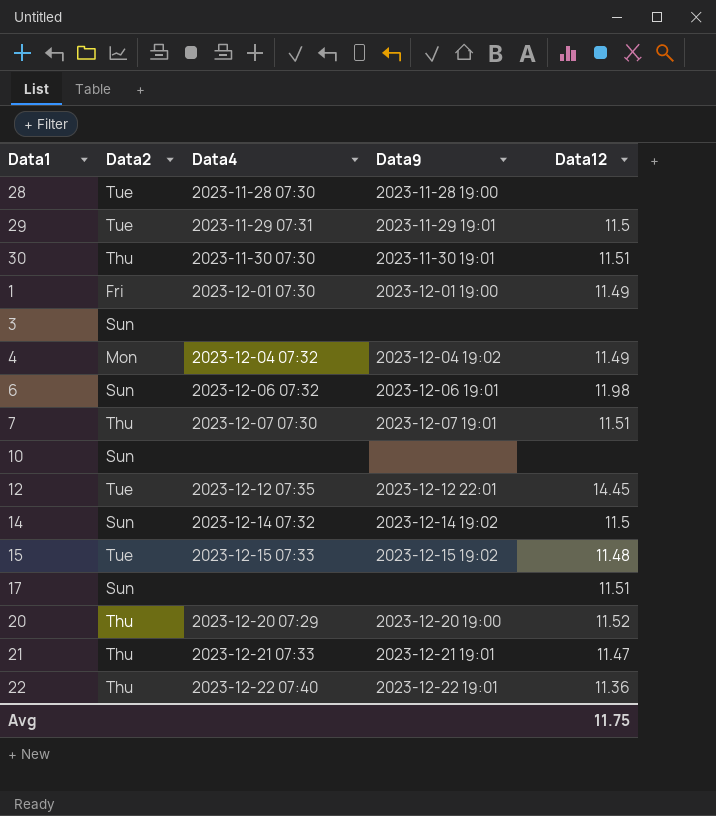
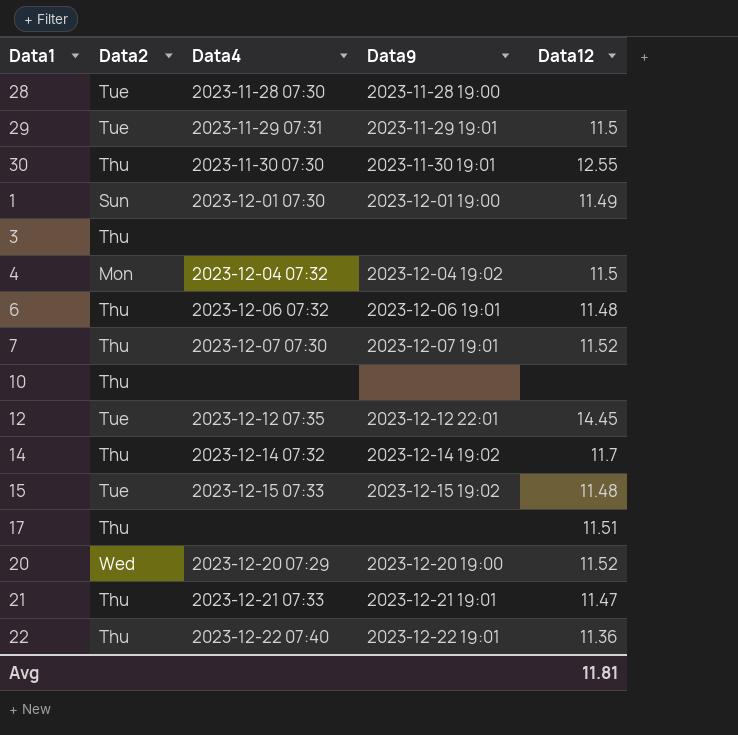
30 | Data12: 11.51 -> 12.55
1 | Data2: Fri -> Sun
3 | Data2: Sun -> Thu
4 | Data12: 11.49 -> 11.5
6 | Data2: Sun -> Thu
6 | Data12: 11.98 -> 11.48
7 | Data12: 11.51 -> 11.52
10 | Data2: Sun -> Thu
14 | Data2: Sun -> Thu
14 | Data12: 11.5 -> 11.7
17 | Data2: Sun -> Thu
20 | Data2: Thu -> Wed
Avg | Data12: 11.75 -> 11.81

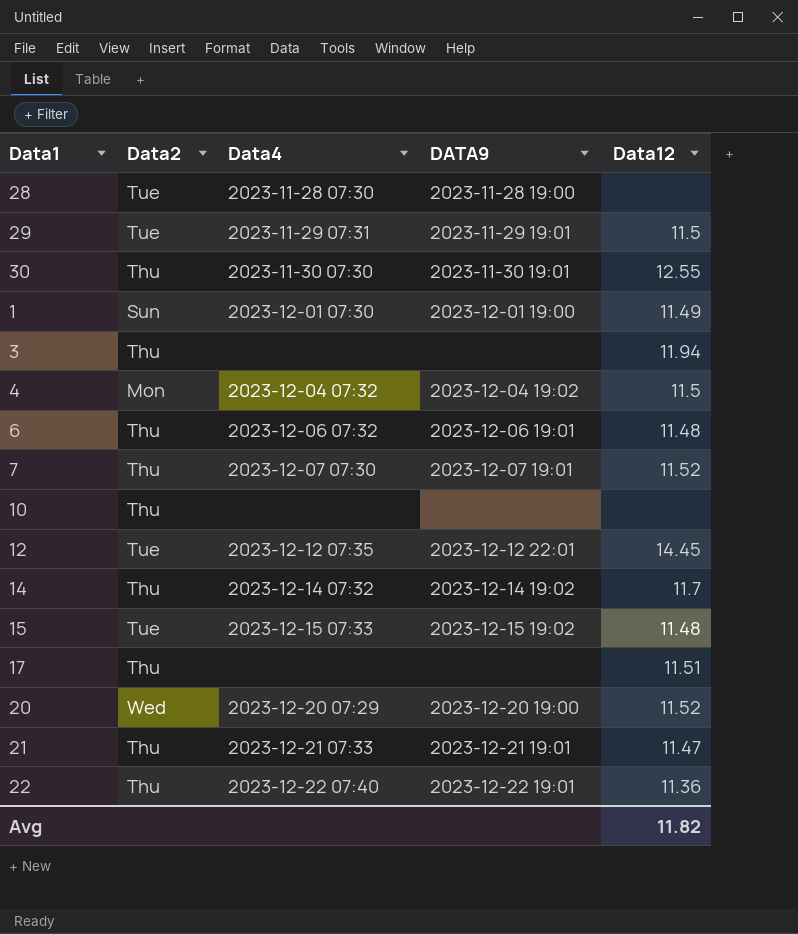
column name: Data9 -> DATA9
3 | Data12: none -> 11.94
Avg | Data12: 11.81 -> 11.82

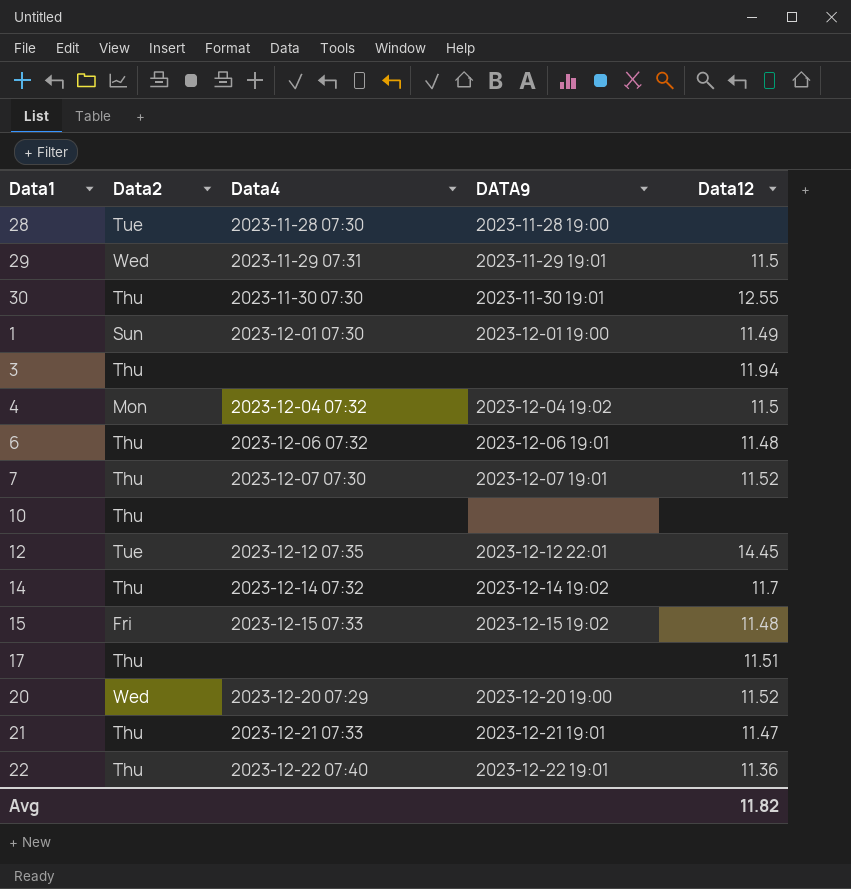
29 | Data2: Tue -> Wed
15 | Data2: Tue -> Fri

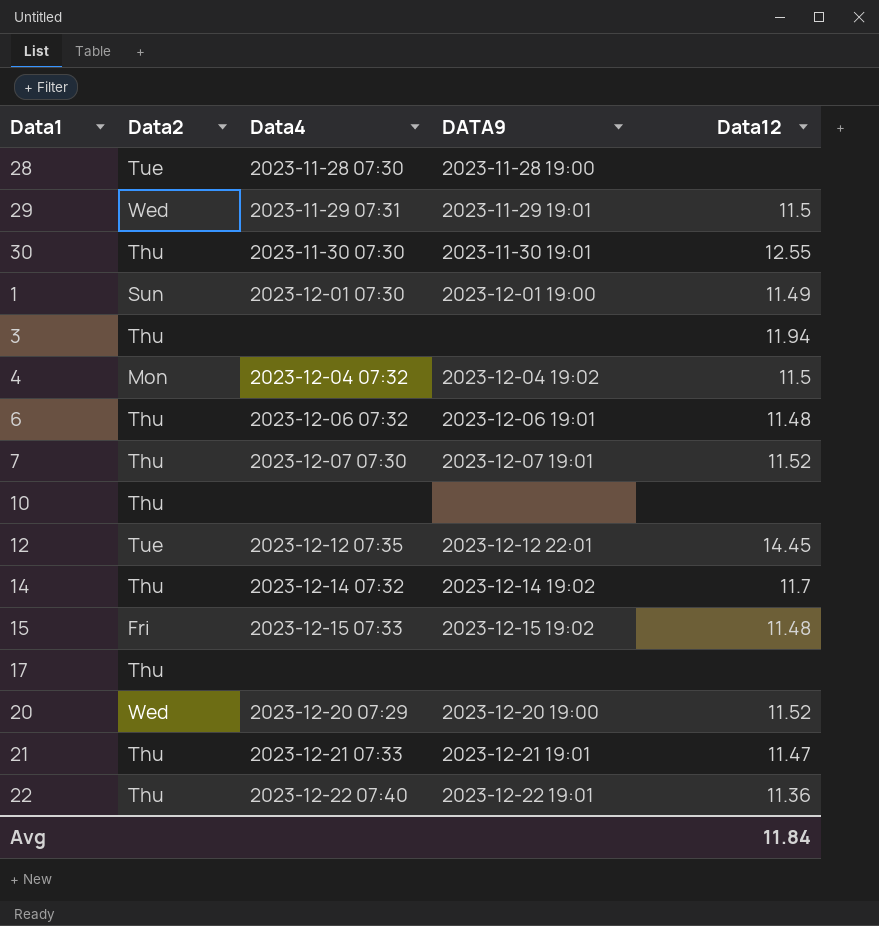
17 | Data12: 11.51 -> none
Avg | Data12: 11.82 -> 11.84

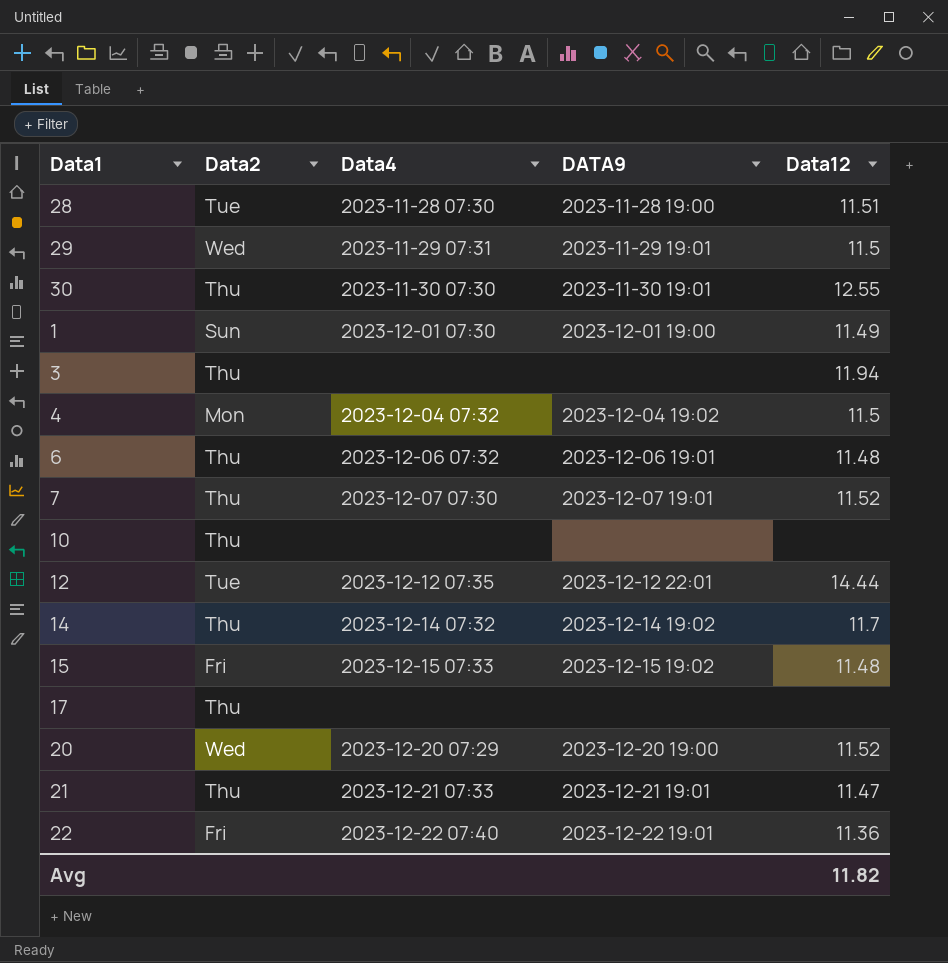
28 | Data12: none -> 11.51
12 | Data12: 14.45 -> 14.44
22 | Data2: Thu -> Fri
Avg | Data12: 11.84 -> 11.82

